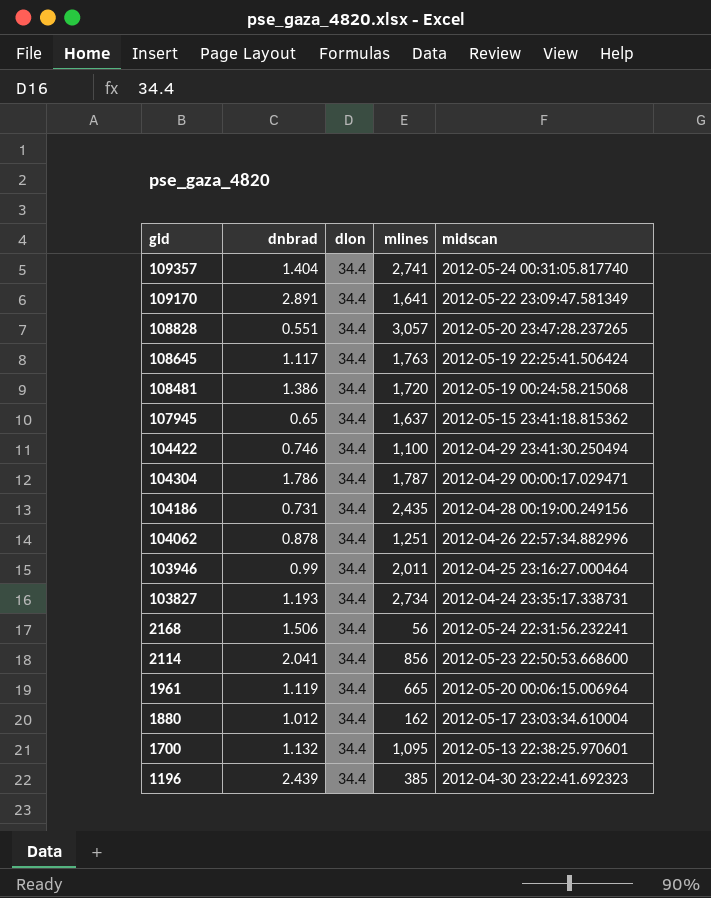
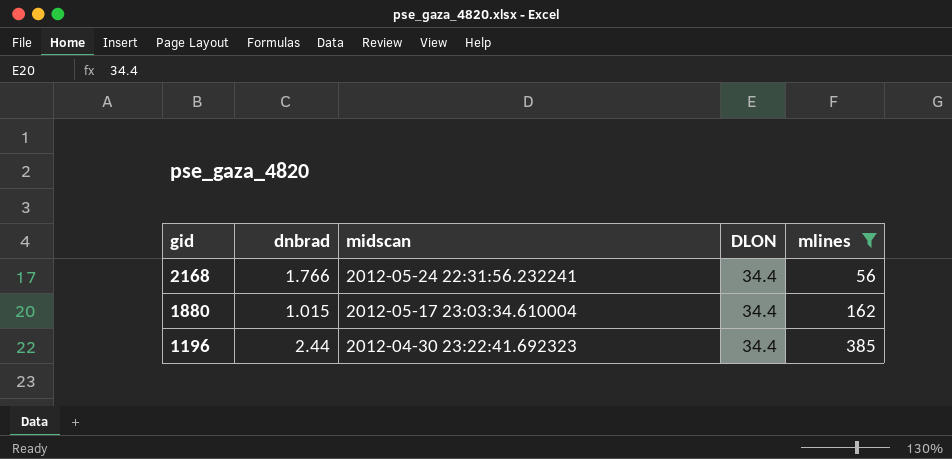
filter: none -> mlines <= 385
column midscan | position: 5 -> 3
column name: dlon -> DLON
2168 | dnbrad: 1.506 -> 1.766
1880 | dnbrad: 1.012 -> 1.015
1196 | dnbrad: 2.439 -> 2.44

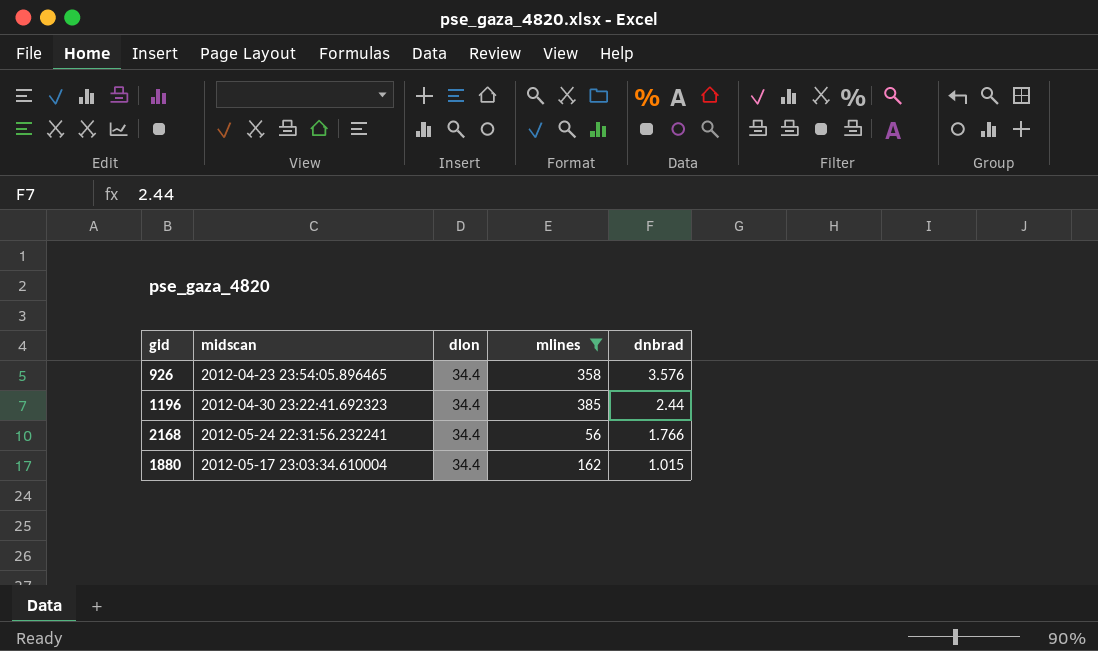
row order: gid descending -> dnbrad descending
column name: DLON -> dlon
column dnbrad | position: 2 -> 5
row 926: none -> 2012-04-23 23:54:05.896465 | 34.4 | 358 | 3.576

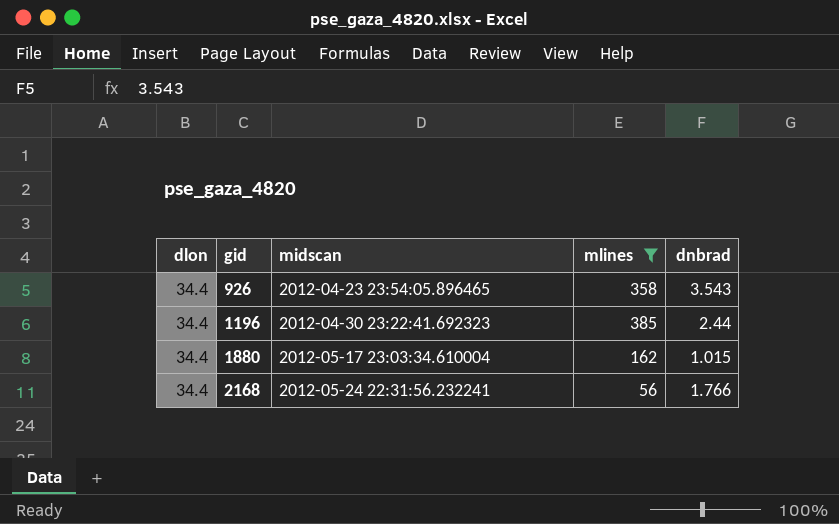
row order: dnbrad descending -> gid ascending
column dlon | position: 3 -> 1
926 | dnbrad: 3.576 -> 3.543

